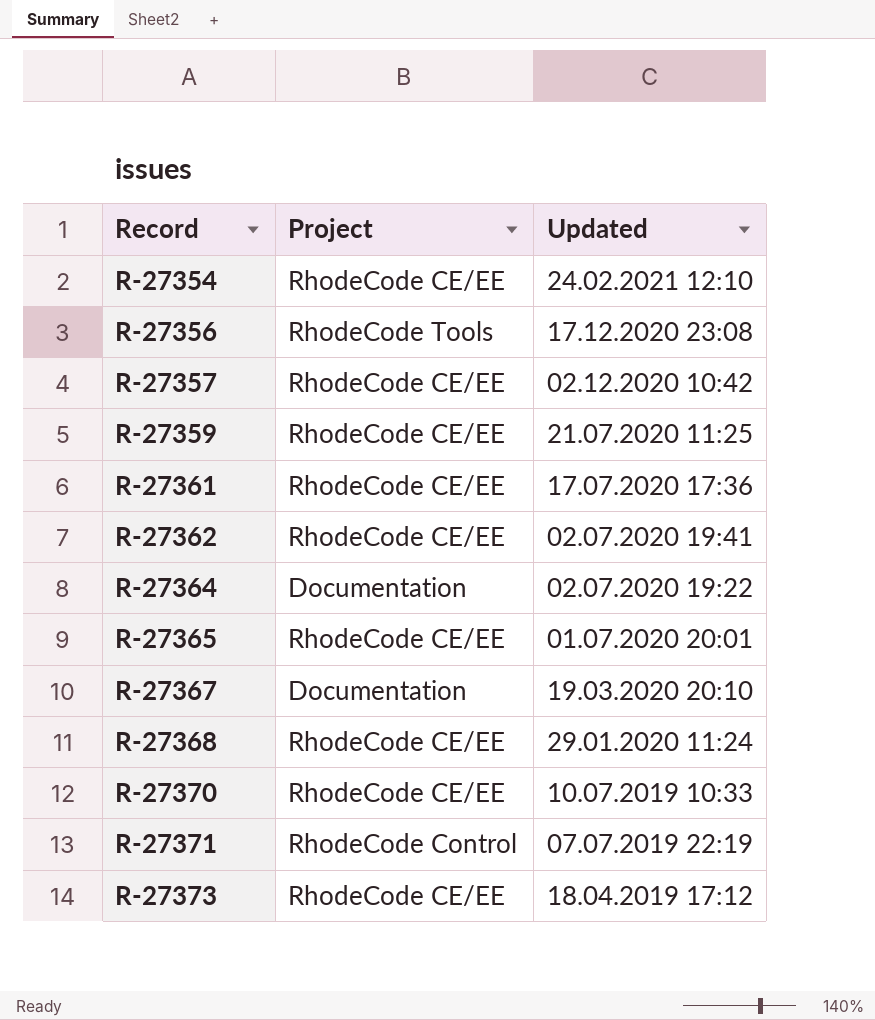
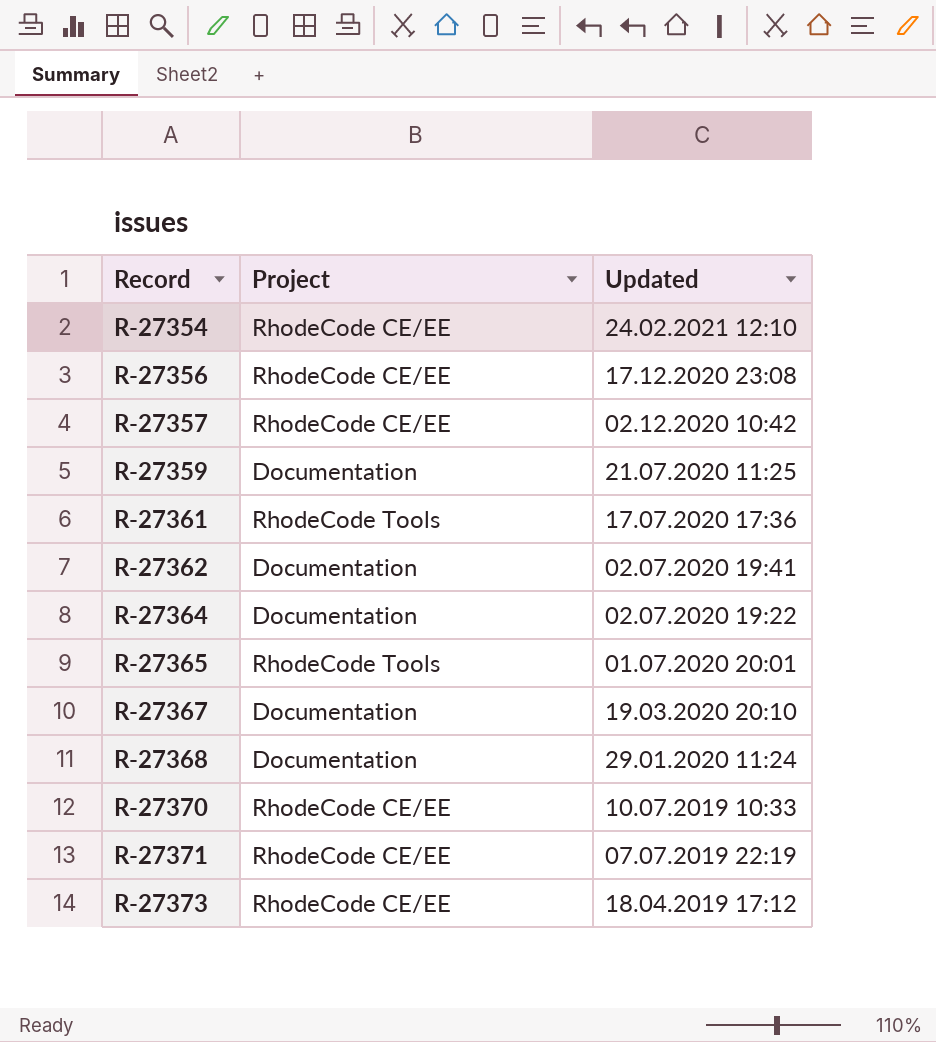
R-27356 | Project: RhodeCode Tools -> RhodeCode CE/EE
R-27359 | Project: RhodeCode CE/EE -> Documentation
R-27361 | Project: RhodeCode CE/EE -> RhodeCode Tools
R-27362 | Project: RhodeCode CE/EE -> Documentation
R-27365 | Project: RhodeCode CE/EE -> RhodeCode Tools
R-27368 | Project: RhodeCode CE/EE -> Documentation
R-27371 | Project: RhodeCode Control -> RhodeCode CE/EE

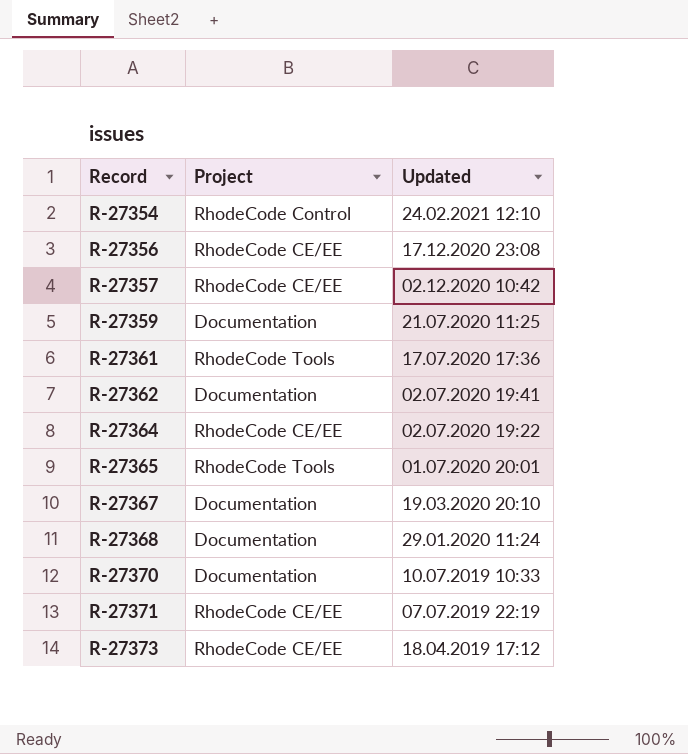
R-27354 | Project: RhodeCode CE/EE -> RhodeCode Control
R-27364 | Project: Documentation -> RhodeCode CE/EE
R-27370 | Project: RhodeCode CE/EE -> Documentation

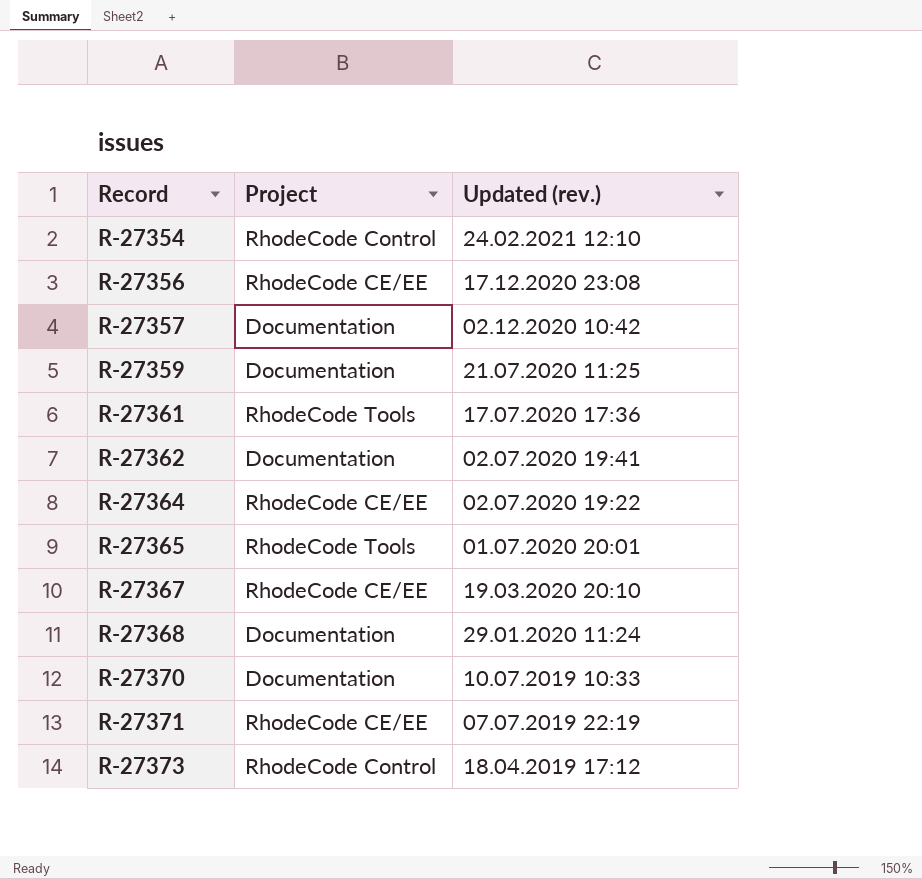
column name: Updated -> Updated (rev.)
R-27357 | Project: RhodeCode CE/EE -> Documentation
R-27367 | Project: Documentation -> RhodeCode CE/EE
R-27373 | Project: RhodeCode CE/EE -> RhodeCode Control

